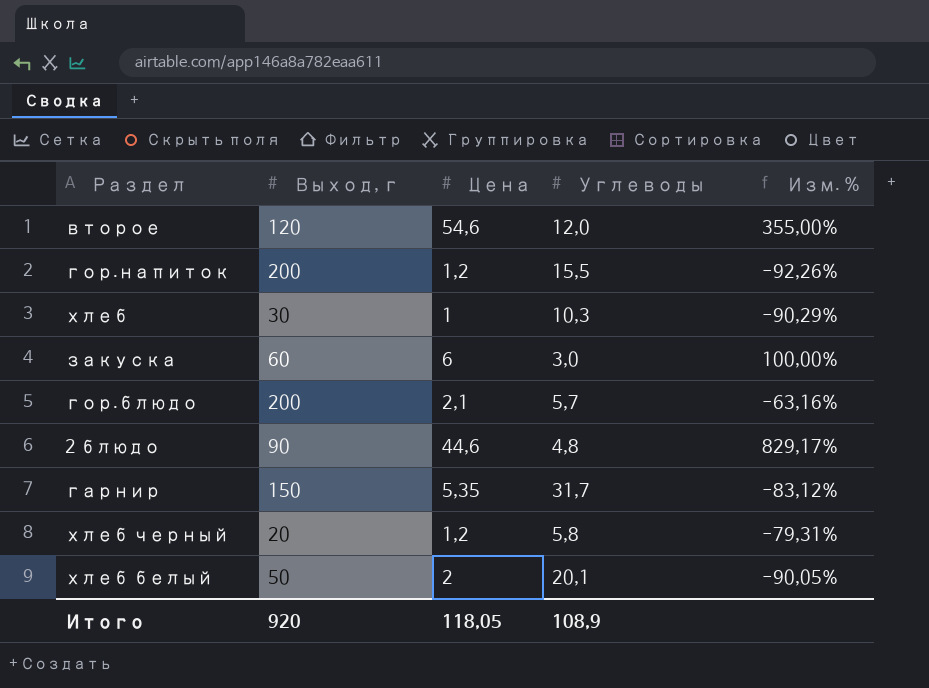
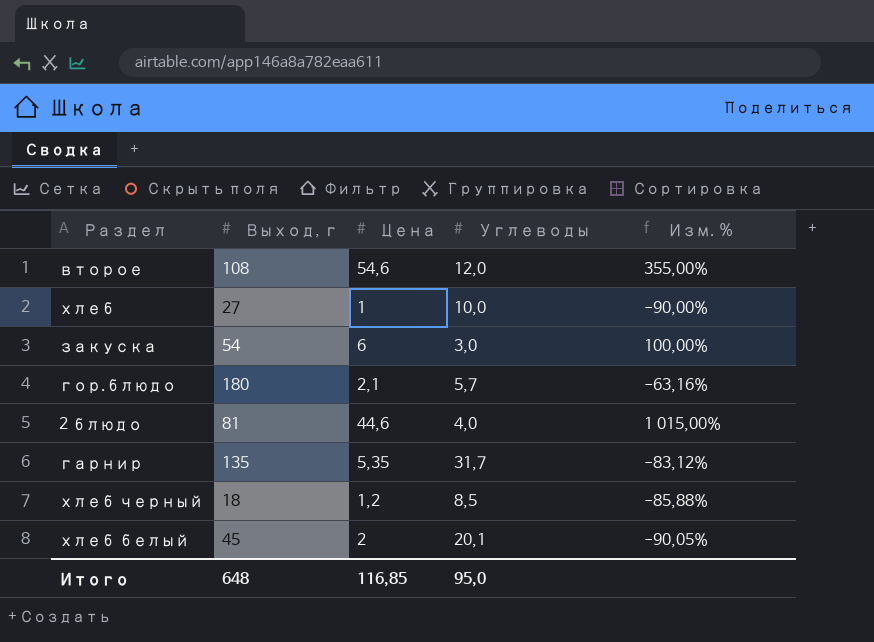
row гор.напиток: 200 | 1,2 | 15,5 | -92,26% -> none
второе | Выход, г: 120 -> 108
хлеб | Выход, г: 30 -> 27
хлеб | Углеводы: 10,3 -> 10,0
хлеб | Изм. %: -90,29% -> -90,00%
закуска | Выход, г: 60 -> 54
гор.блюдо | Выход, г: 200 -> 180
2 блюдо | Выход, г: 90 -> 81
2 блюдо | Углеводы: 4,8 -> 4,0
2 блюдо | Изм. %: 829,17% -> 1 015,00%
гарнир | Выход, г: 150 -> 135
хлеб черный | Выход, г: 20 -> 18
хлеб черный | Углеводы: 5,8 -> 8,5
хлеб черный | Изм. %: -79,31% -> -85,88%
хлеб белый | Выход, г: 50 -> 45
Итого | Выход, г: 920 -> 648
Итого | Цена: 118,05 -> 116,85
Итого | Углеводы: 108,9 -> 95,0

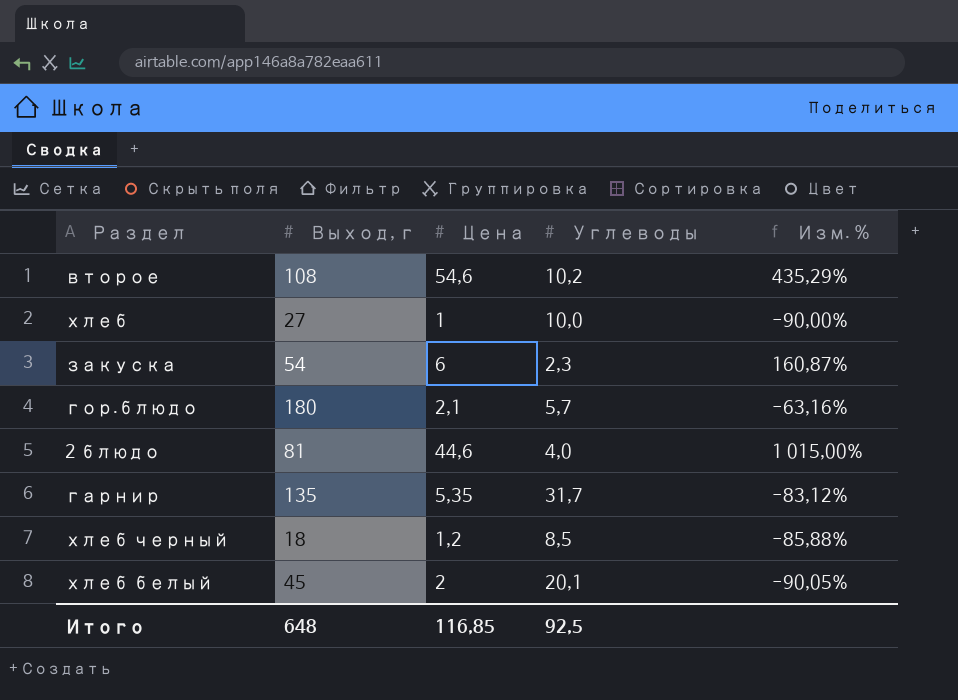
второе | Углеводы: 12,0 -> 10,2
второе | Изм. %: 355,00% -> 435,29%
закуска | Углеводы: 3,0 -> 2,3
закуска | Изм. %: 100,00% -> 160,87%
Итого | Углеводы: 95,0 -> 92,5

